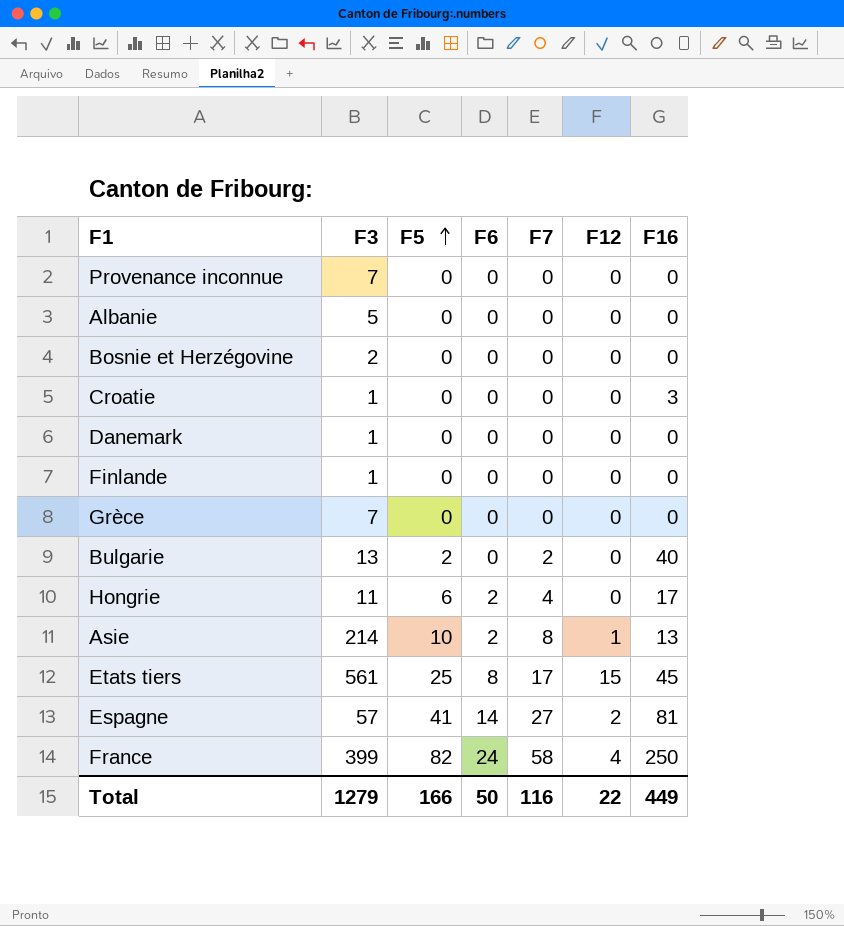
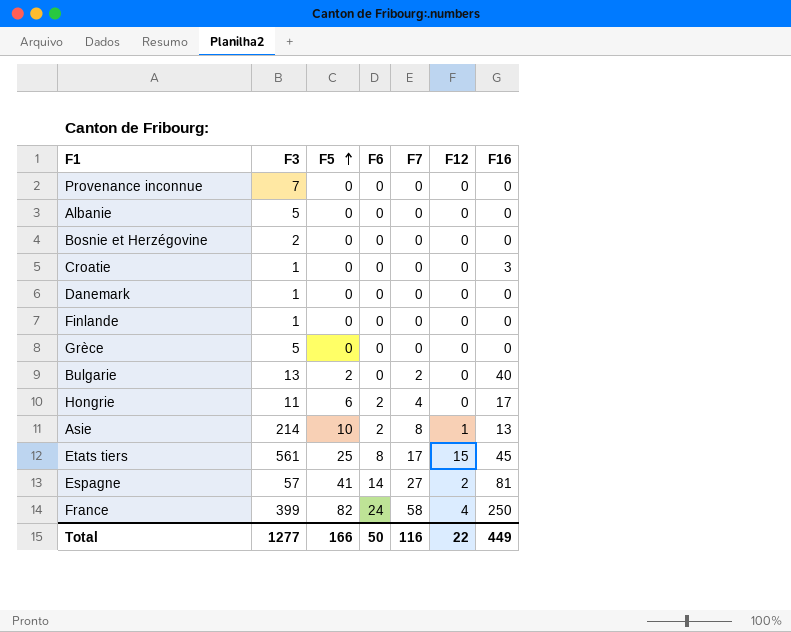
Grèce | F3: 7 -> 5
Total | F3: 1279 -> 1277

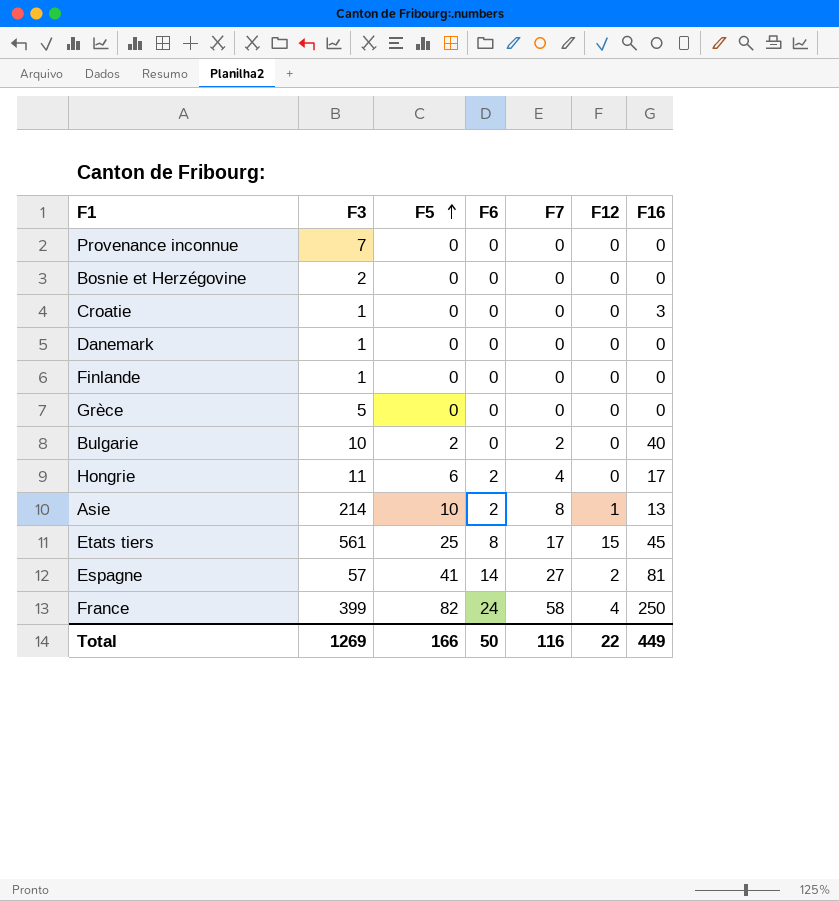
row Albanie: 5 | 0 | 0 | 0 | 0 | 0 -> none
Bulgarie | F3: 13 -> 10
Total | F3: 1277 -> 1269

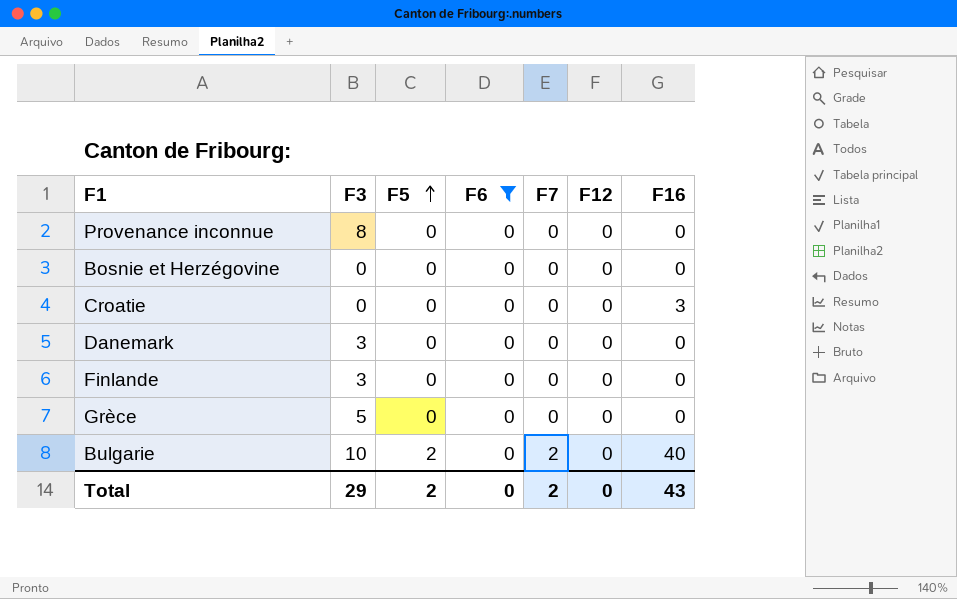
filter: none -> F6 = 0
Provenance inconnue | F3: 7 -> 8
Bosnie et Herzégovine | F3: 2 -> 0
Croatie | F3: 1 -> 0
Danemark | F3: 1 -> 3
Finlande | F3: 1 -> 3
Total | F3: 1269 -> 29
Total | F5: 166 -> 2
Total | F6: 50 -> 0
Total | F7: 116 -> 2
Total | F12: 22 -> 0
Total | F16: 449 -> 43

